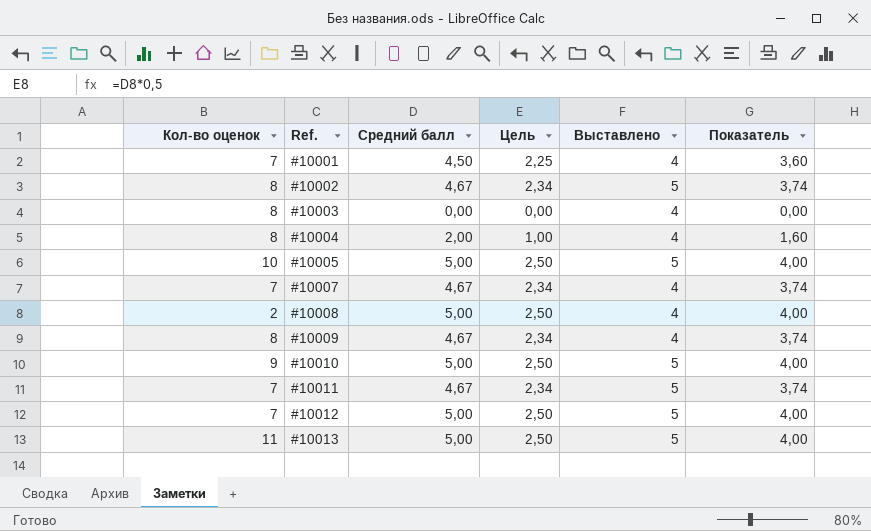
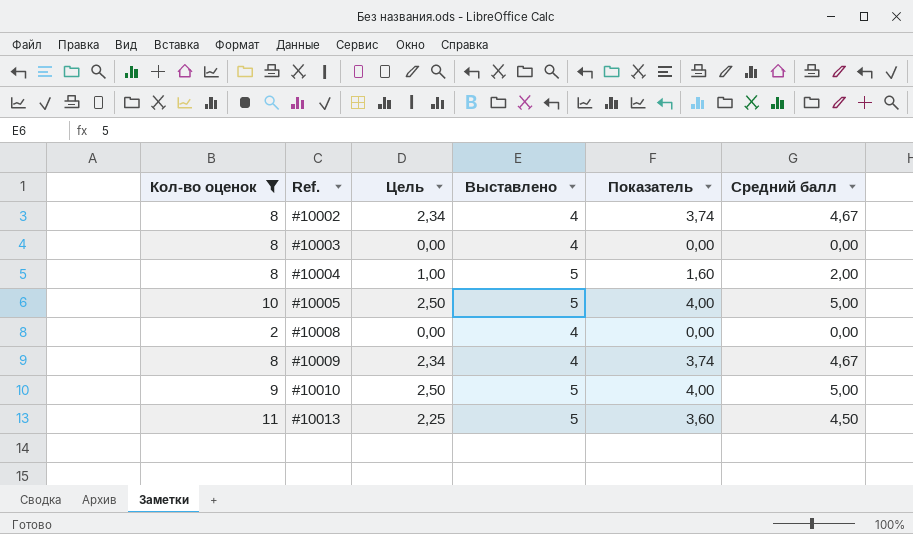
filter: none -> Кол-во оценок != 7
column Средний балл | position: 3 -> 6
#10002 | Выставлено: 5 -> 4
#10004 | Выставлено: 4 -> 5
#10008 | Цель: 2,50 -> 0,00
#10008 | Показатель: 4,00 -> 0,00
#10008 | Средний балл: 5,00 -> 0,00
#10013 | Цель: 2,50 -> 2,25
#10013 | Показатель: 4,00 -> 3,60
#10013 | Средний балл: 5,00 -> 4,50

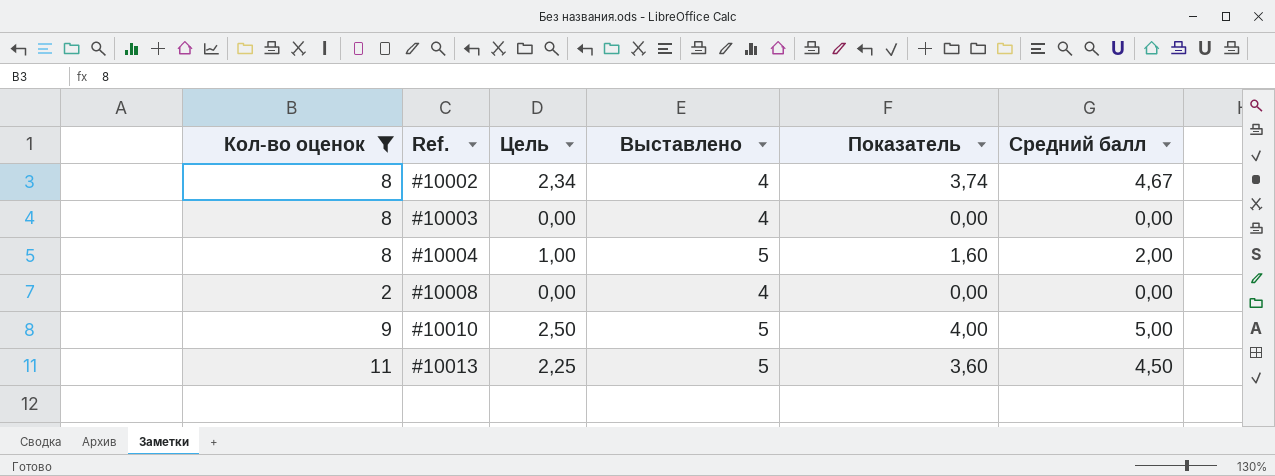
row #10005: 10 | 2,50 | 5 | 4,00 | 5,00 -> none
row #10009: 8 | 2,34 | 4 | 3,74 | 4,67 -> none

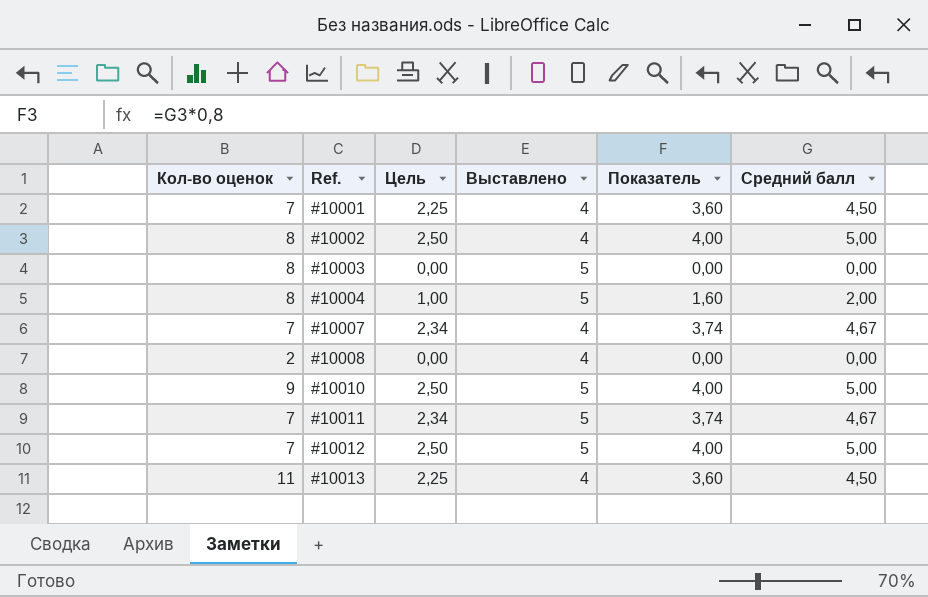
filter: Кол-во оценок != 7 -> none
#10002 | Цель: 2,34 -> 2,50
#10002 | Показатель: 3,74 -> 4,00
#10002 | Средний балл: 4,67 -> 5,00
#10003 | Выставлено: 4 -> 5
#10013 | Выставлено: 5 -> 4

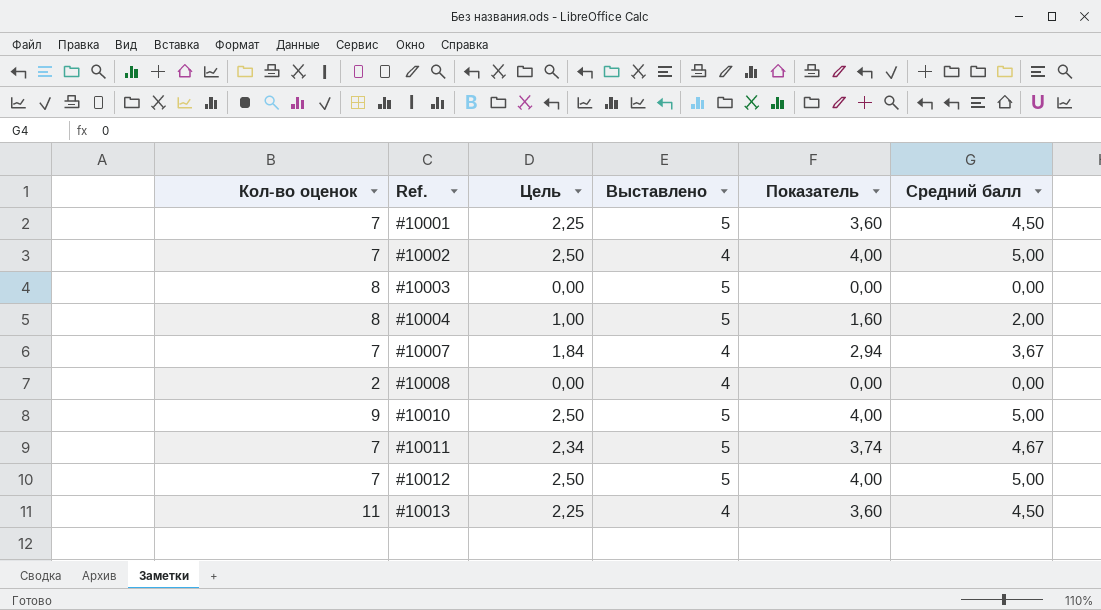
#10001 | Выставлено: 4 -> 5
#10002 | Кол-во оценок: 8 -> 7
#10007 | Цель: 2,34 -> 1,84
#10007 | Показатель: 3,74 -> 2,94
#10007 | Средний балл: 4,67 -> 3,67

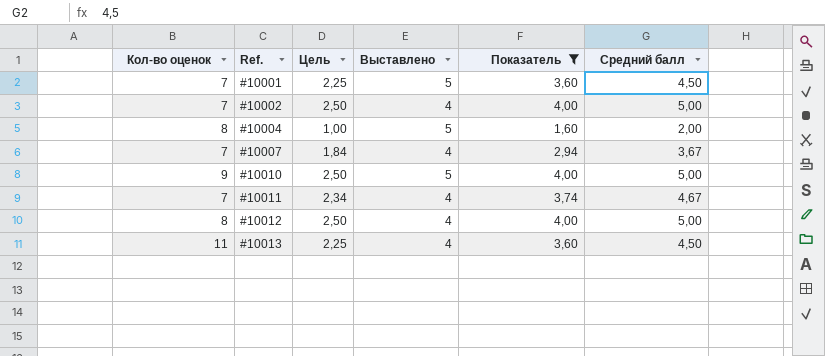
filter: none -> Показатель != 0,00
#10011 | Выставлено: 5 -> 4
#10012 | Кол-во оценок: 7 -> 8
#10012 | Выставлено: 5 -> 4

